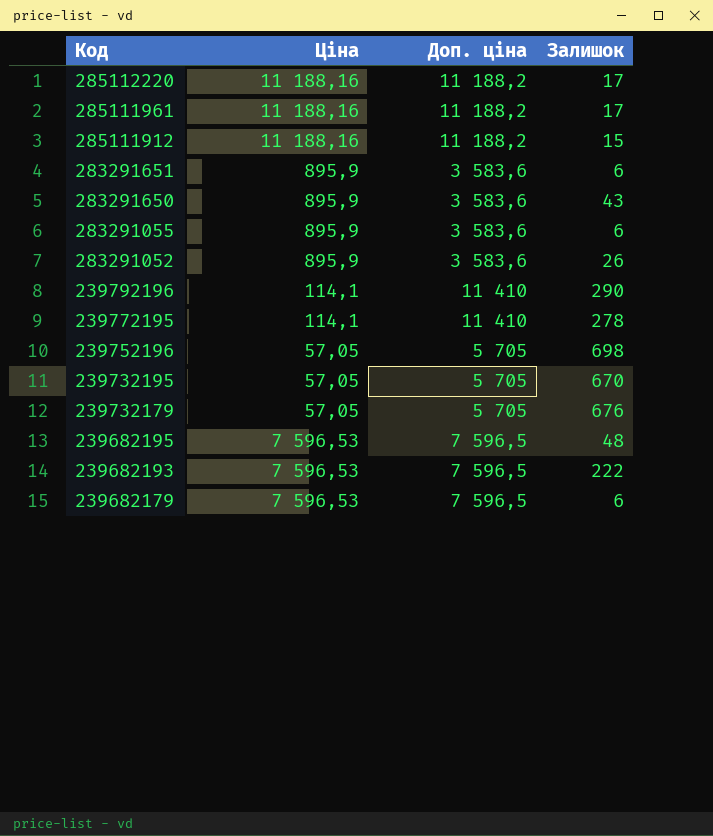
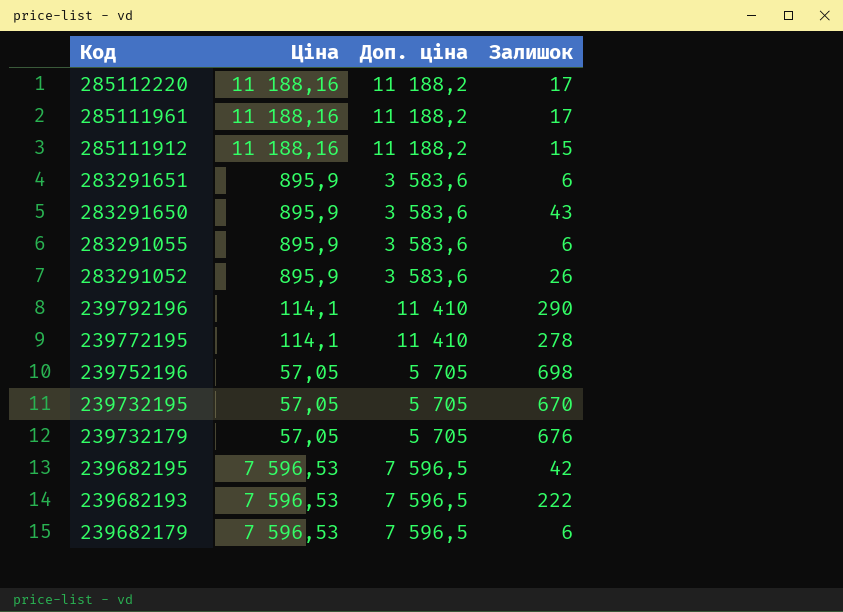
239682195 | Залишок: 48 -> 42

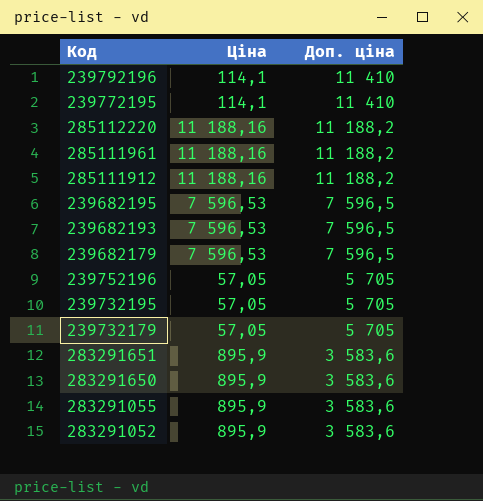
row order: Код descending -> Доп. ціна descending
column Залишок | position: 4 -> none

